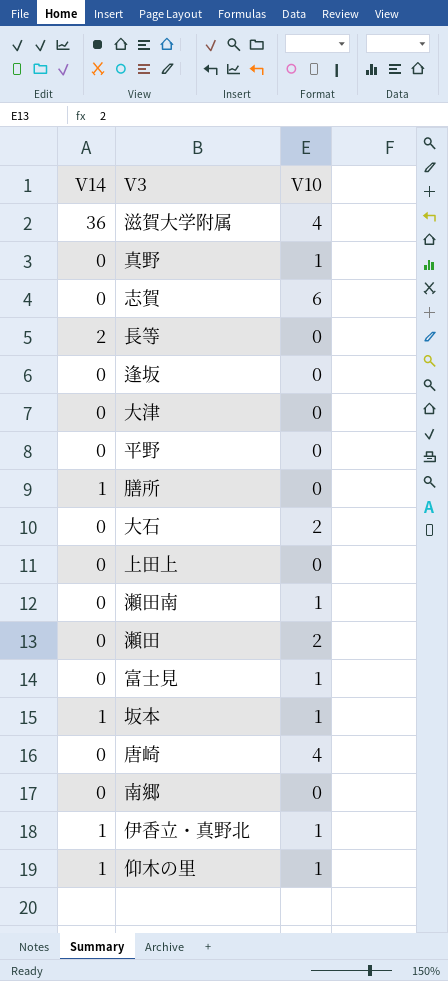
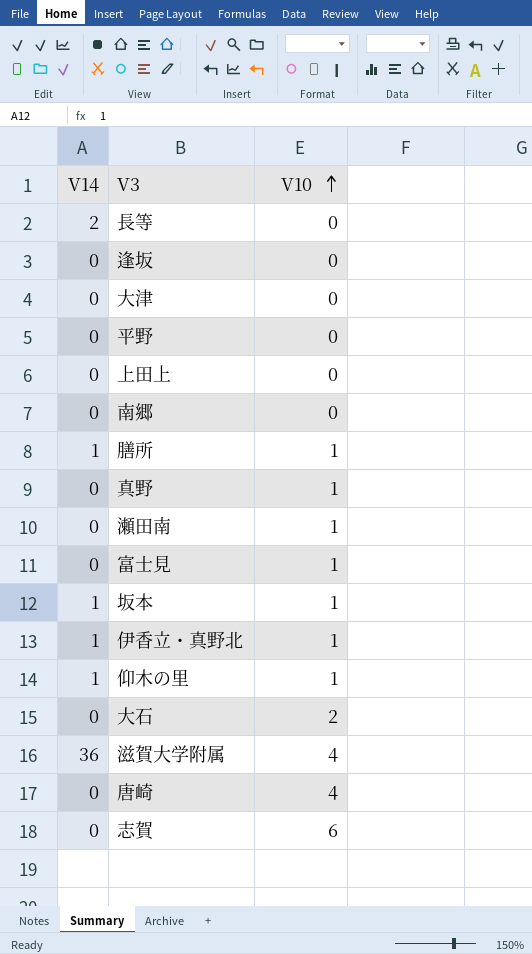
row order: none -> V10 ascending
row 瀬田: 0 | 2 -> none
膳所 | V10: 0 -> 1

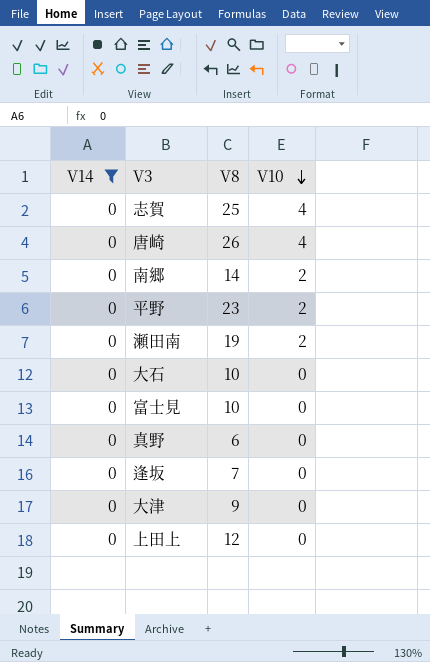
filter: none -> V14 = 0
row order: V10 ascending -> V10 descending
column V8 | position: none -> 3
志賀 | V10: 6 -> 4
南郷 | V10: 0 -> 2
平野 | V10: 0 -> 2
瀬田南 | V10: 1 -> 2
大石 | V10: 2 -> 0
富士見 | V10: 1 -> 0
真野 | V10: 1 -> 0

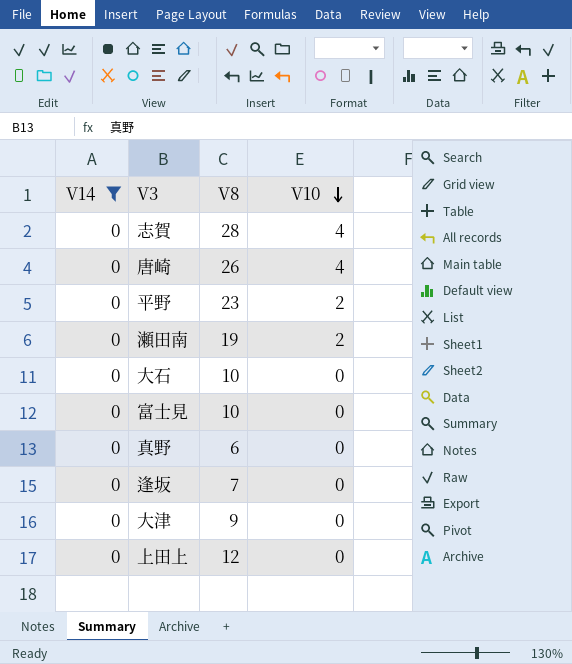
row 南郷: 0 | 14 | 2 -> none
志賀 | V8: 25 -> 28

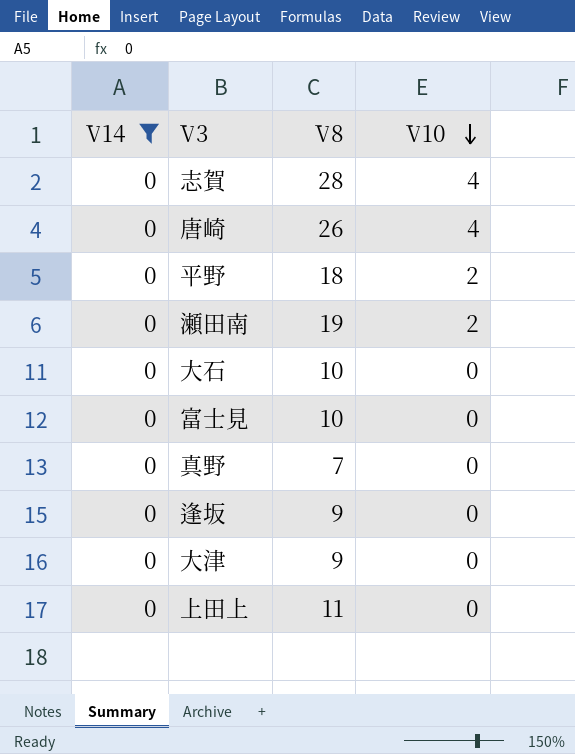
平野 | V8: 23 -> 18
真野 | V8: 6 -> 7
逢坂 | V8: 7 -> 9
上田上 | V8: 12 -> 11

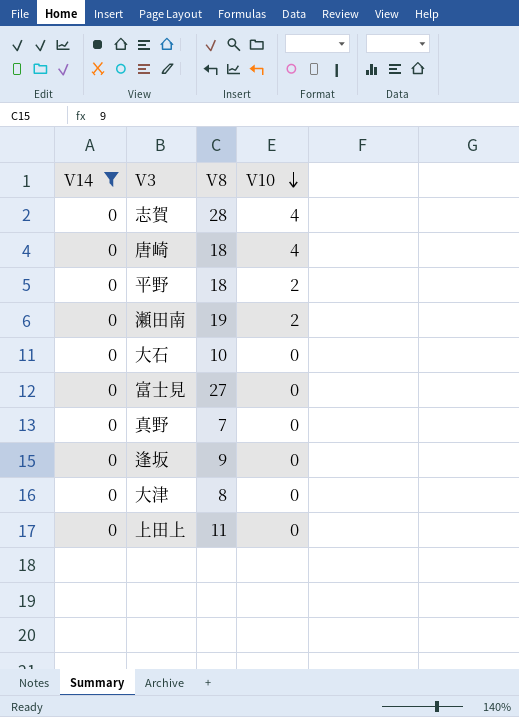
唐崎 | V8: 26 -> 18
富士見 | V8: 10 -> 27
大津 | V8: 9 -> 8

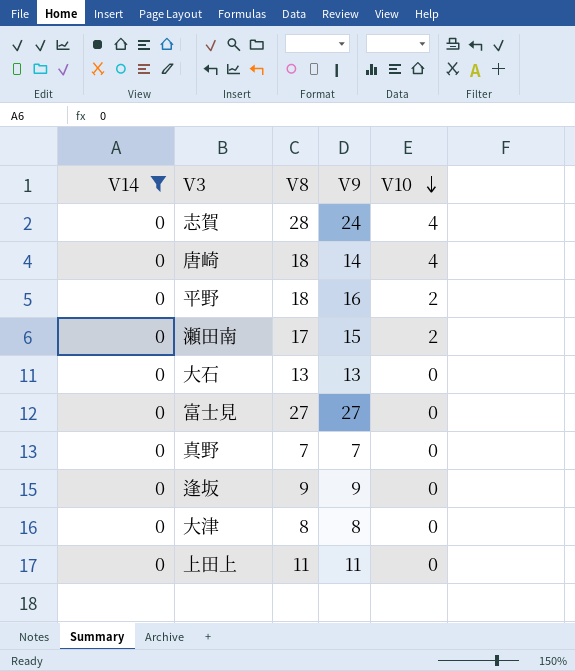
column V9 | formula: none -> [V8] - [V10]
瀬田南 | V8: 19 -> 17
大石 | V8: 10 -> 13

